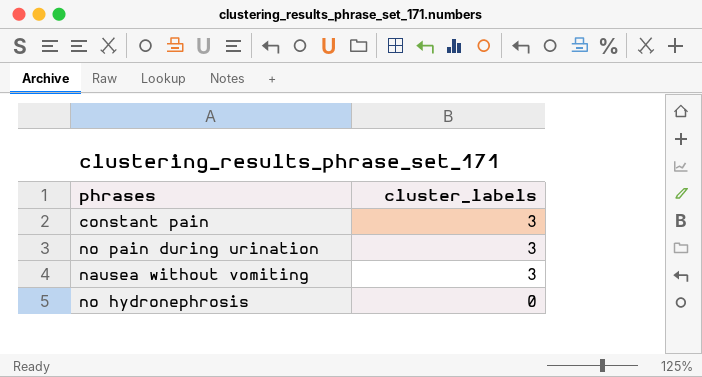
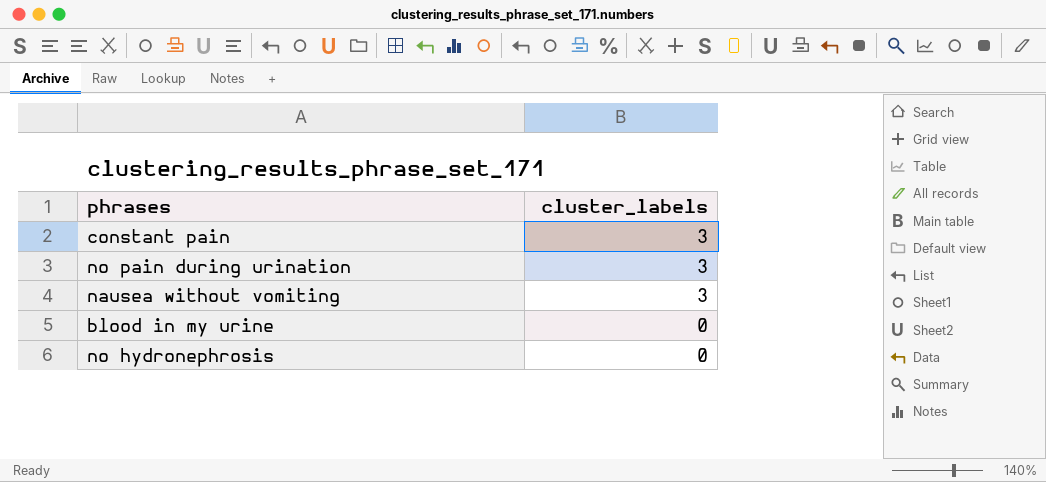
row blood in my urine: none -> 0

